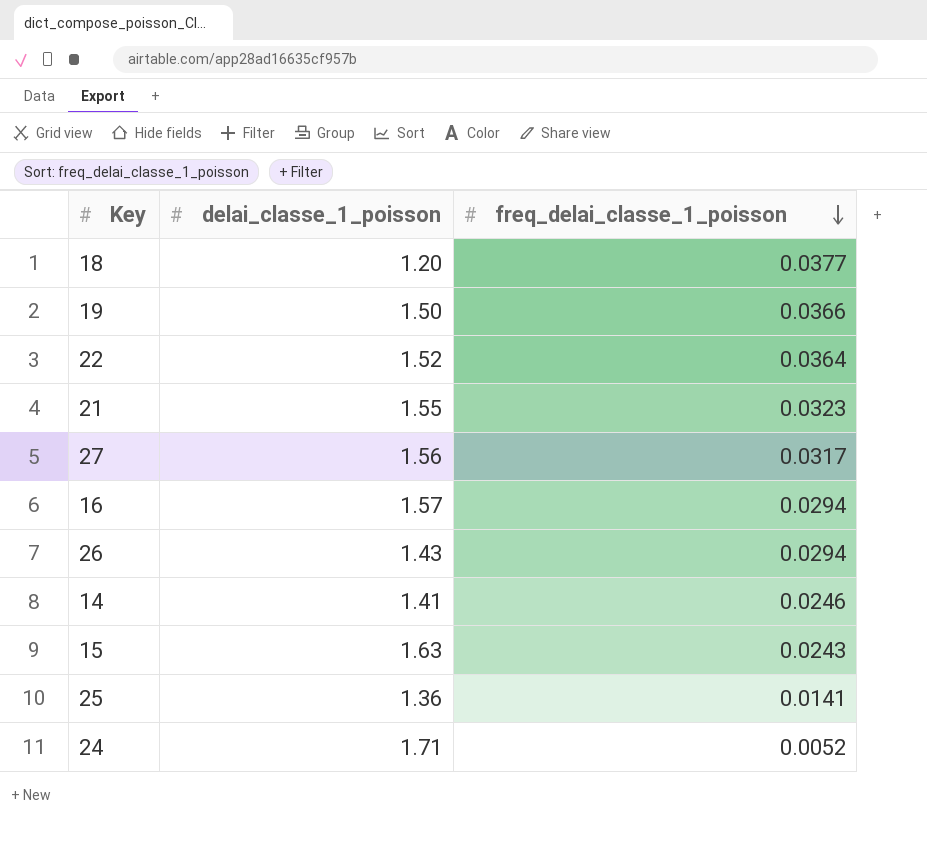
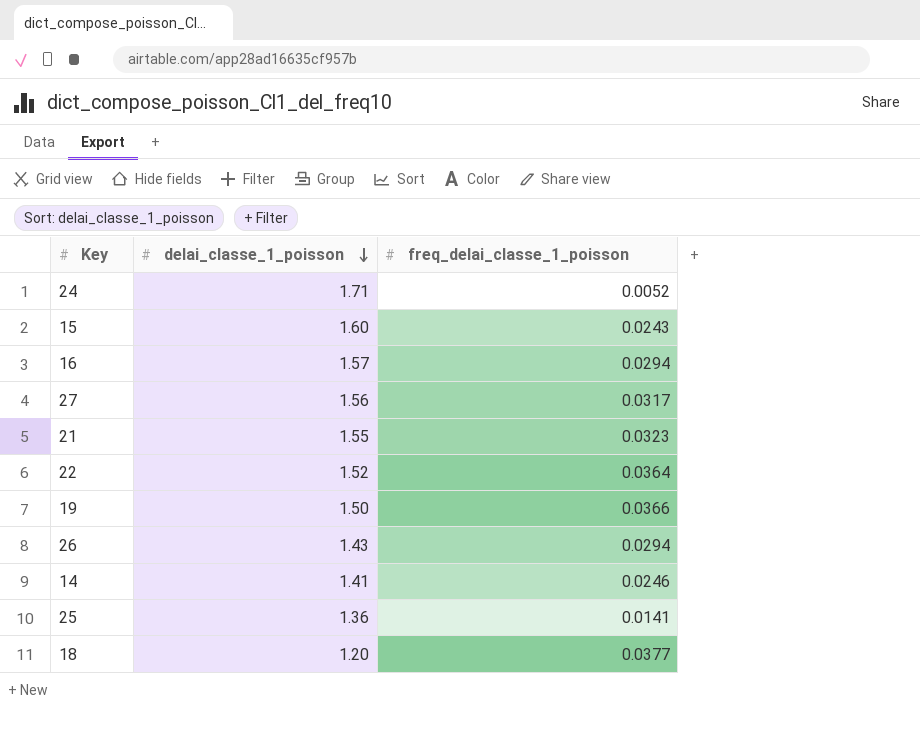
row order: freq_delai_classe_1_poisson descending -> delai_classe_1_poisson descending
15 | delai_classe_1_poisson: 1.63 -> 1.60

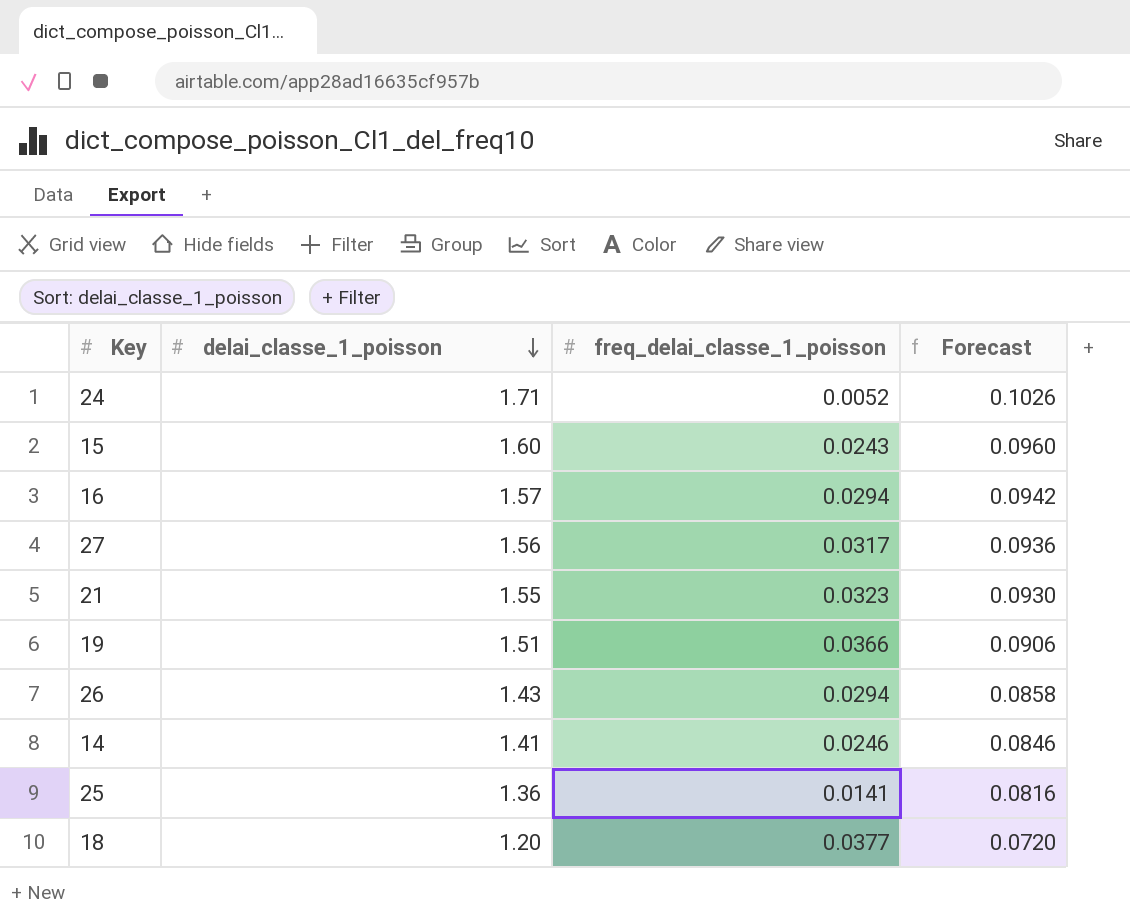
column Forecast | formula: none -> [delai_classe_1_poisson] * 0.06
row 22: 1.52 | 0.0364 -> none
19 | delai_classe_1_poisson: 1.50 -> 1.51

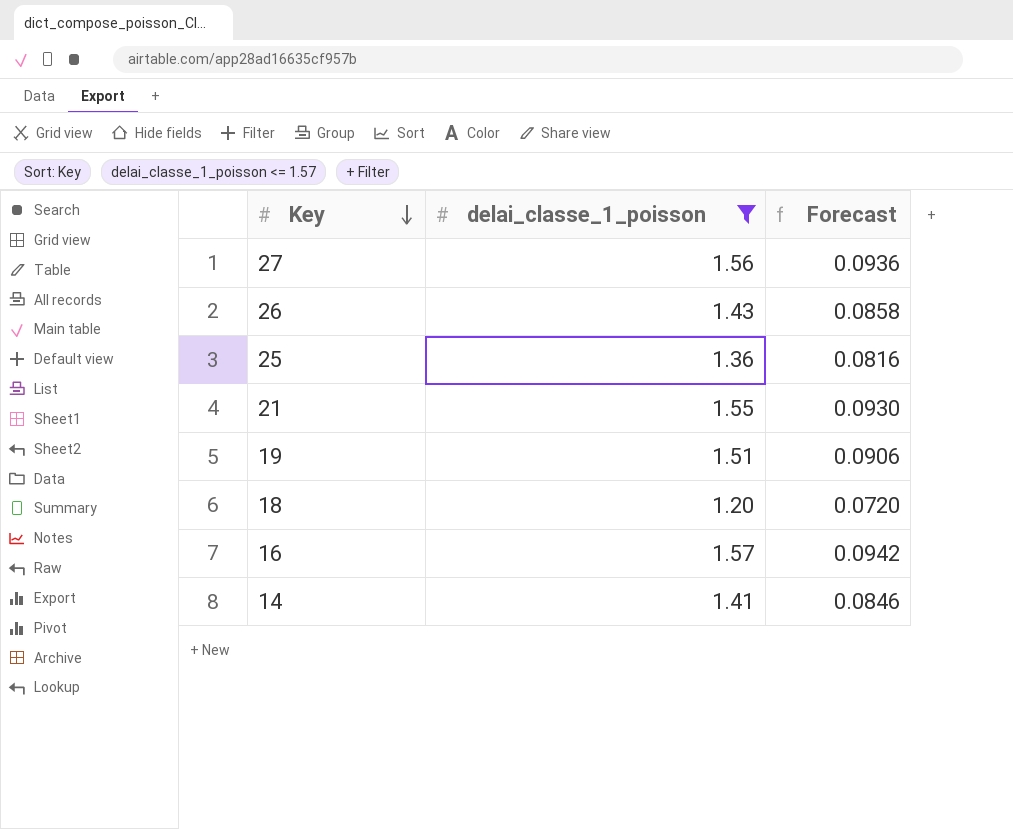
filter: none -> delai_classe_1_poisson <= 1.57
row order: delai_classe_1_poisson descending -> Key descending
column freq_delai_classe_1_poisson | position: 3 -> none

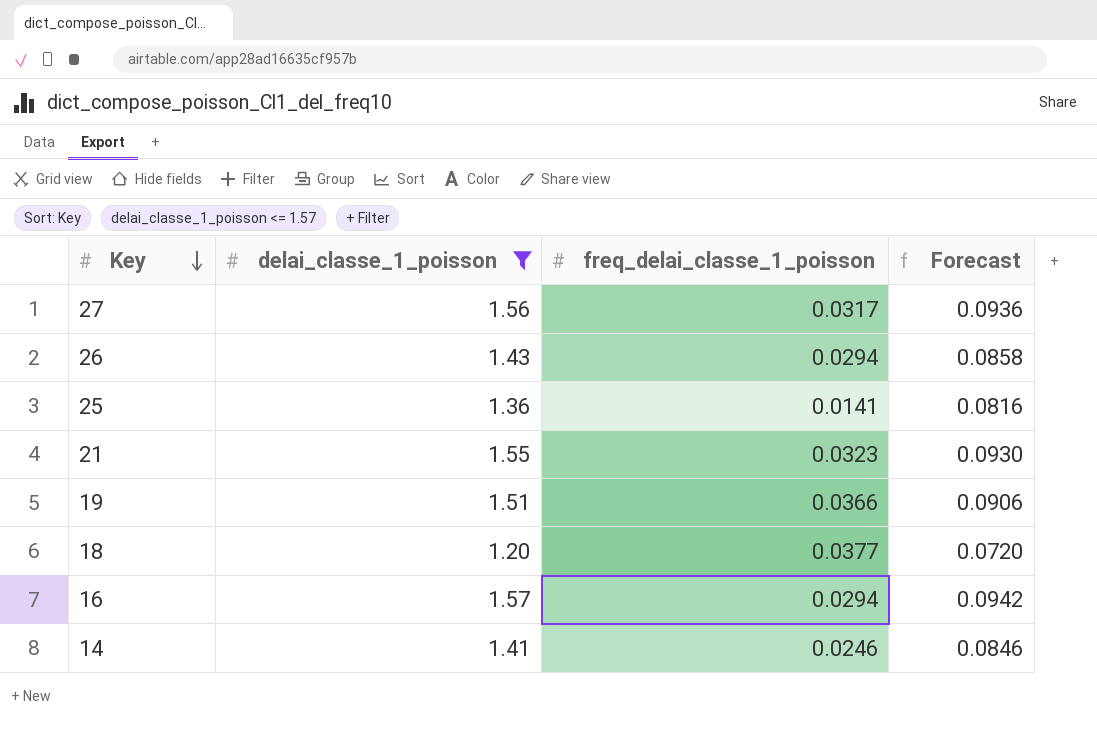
column freq_delai_classe_1_poisson | position: none -> 3

